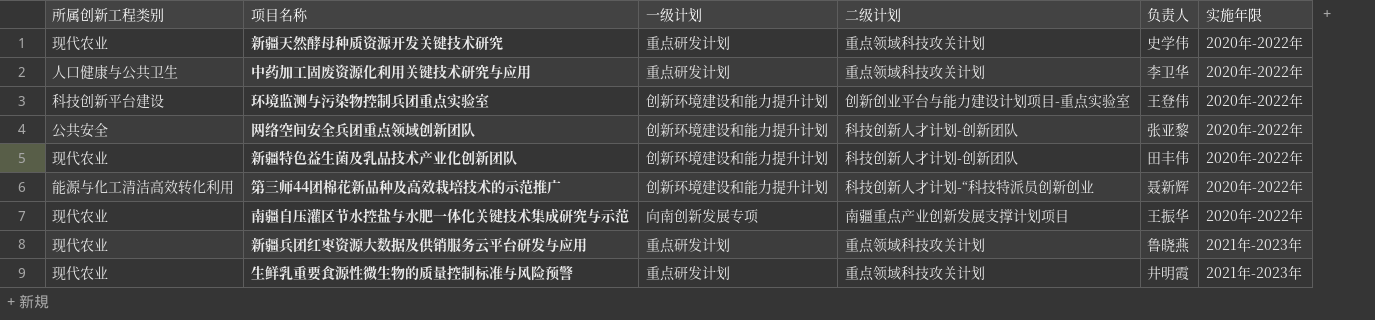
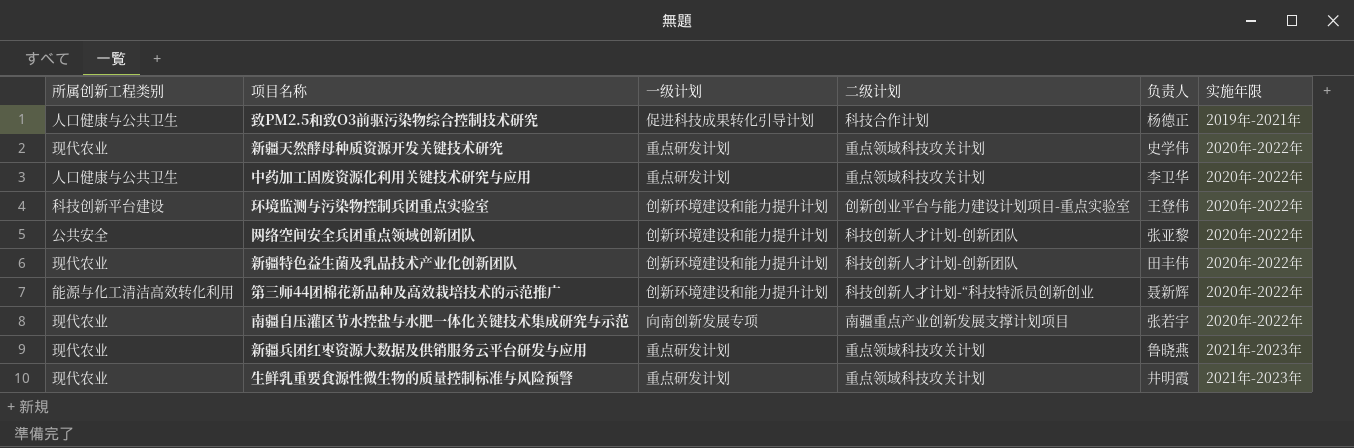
row 致PM2.5和致O3前驱污染物综合控制技术研究: none -> 人口健康与公共卫生 | 促进科技成果转化引导计划 | 科技合作计划 | 杨德正 | 2019年-2021年
南疆自压灌区节水控盐与水肥一体化关键技术集成研究与示范 | 负责人: 王振华 -> 张若宇

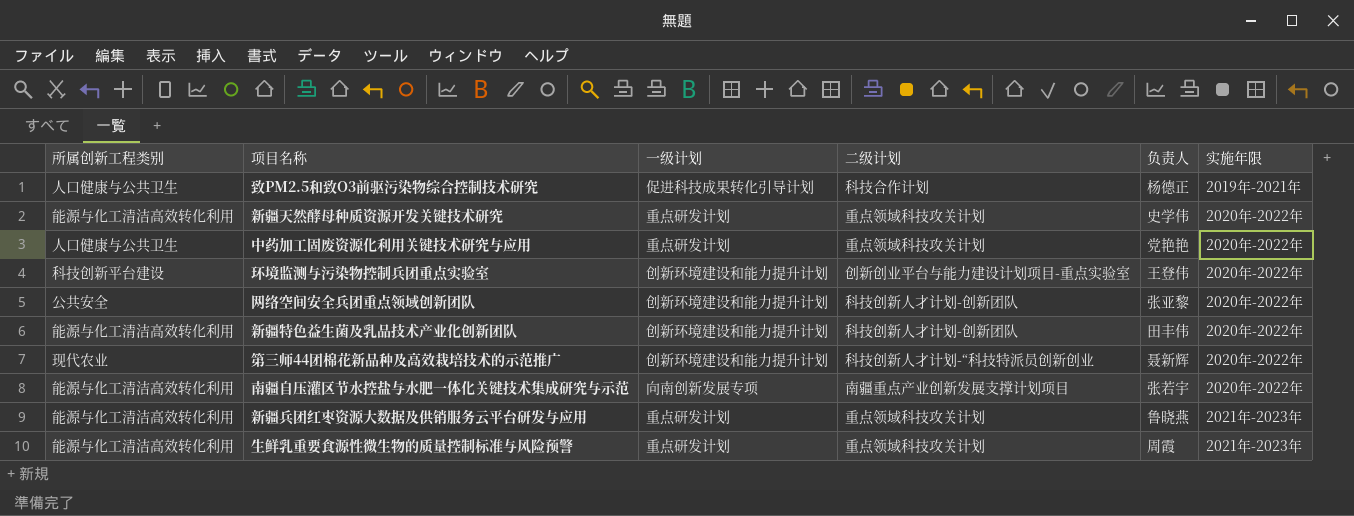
新疆天然酵母种质资源开发关键技术研究 | 所属创新工程类别: 现代农业 -> 能源与化工清洁高效转化利用
中药加工固废资源化利用关键技术研究与应用 | 负责人: 李卫华 -> 党艳艳
新疆特色益生菌及乳品技术产业化创新团队 | 所属创新工程类别: 现代农业 -> 能源与化工清洁高效转化利用
第三师44团棉花新品种及高效栽培技术的示范推广 | 所属创新工程类别: 能源与化工清洁高效转化利用 -> 现代农业
南疆自压灌区节水控盐与水肥一体化关键技术集成研究与示范 | 所属创新工程类别: 现代农业 -> 能源与化工清洁高效转化利用
新疆兵团红枣资源大数据及供销服务云平台研发与应用 | 所属创新工程类别: 现代农业 -> 能源与化工清洁高效转化利用
生鲜乳重要食源性微生物的质量控制标准与风险预警 | 所属创新工程类别: 现代农业 -> 能源与化工清洁高效转化利用
生鲜乳重要食源性微生物的质量控制标准与风险预警 | 负责人: 井明霞 -> 周霞

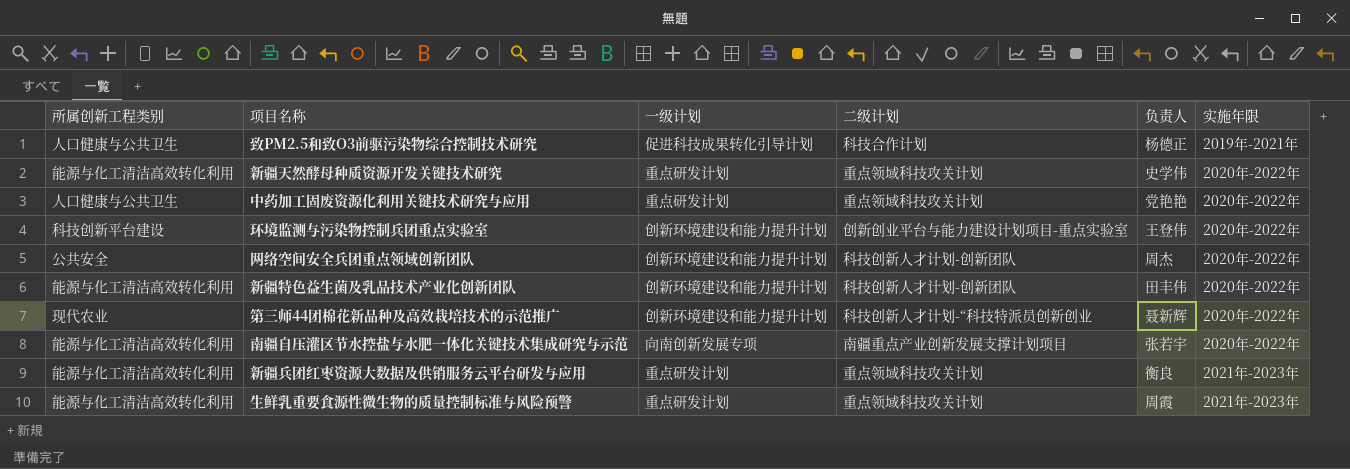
网络空间安全兵团重点领域创新团队 | 负责人: 张亚黎 -> 周杰
新疆兵团红枣资源大数据及供销服务云平台研发与应用 | 负责人: 鲁晓燕 -> 衡良

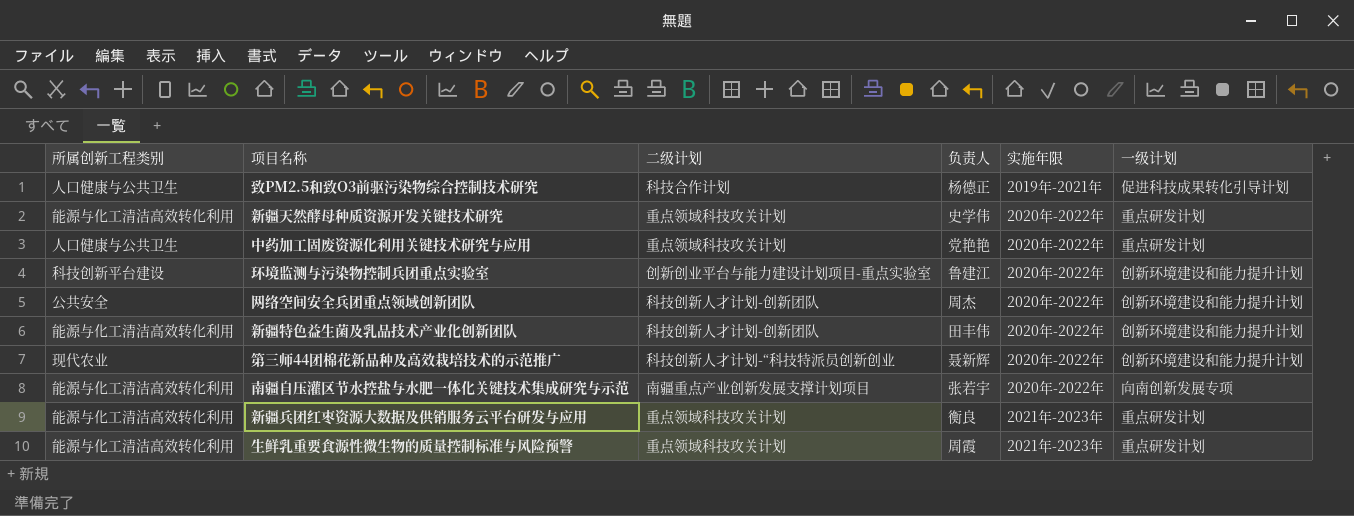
column 一级计划 | position: 3 -> 6
环境监测与污染物控制兵团重点实验室 | 负责人: 王登伟 -> 鲁建江

